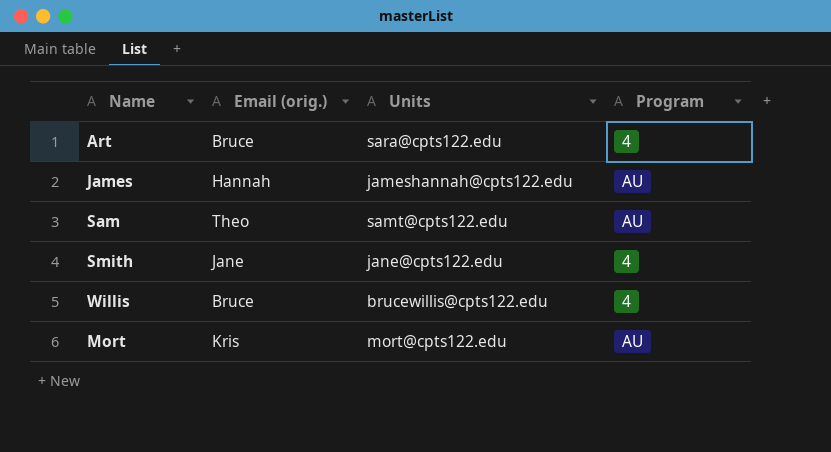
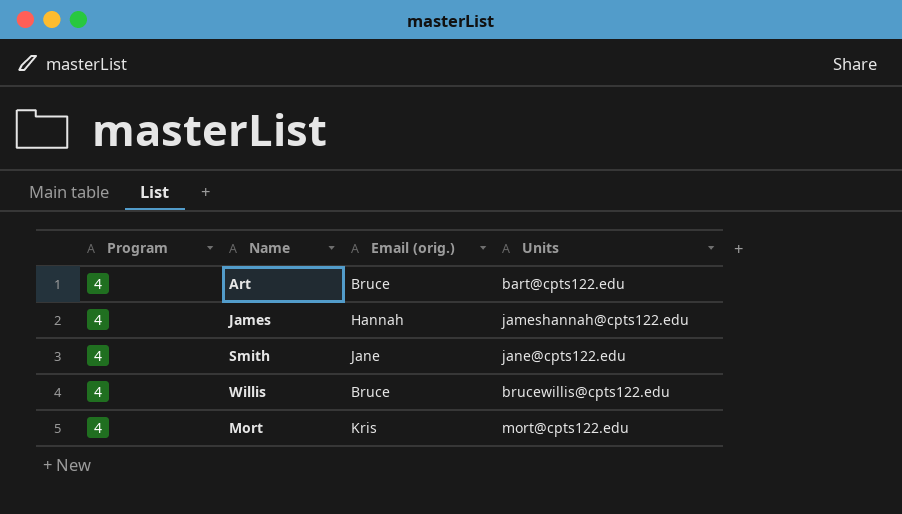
column Program | position: 4 -> 1
row Sam: Theo | samt@cpts122.edu | AU -> none
Art | Units: sara@cpts122.edu -> bart@cpts122.edu
James | Program: AU -> 4
Mort | Program: AU -> 4

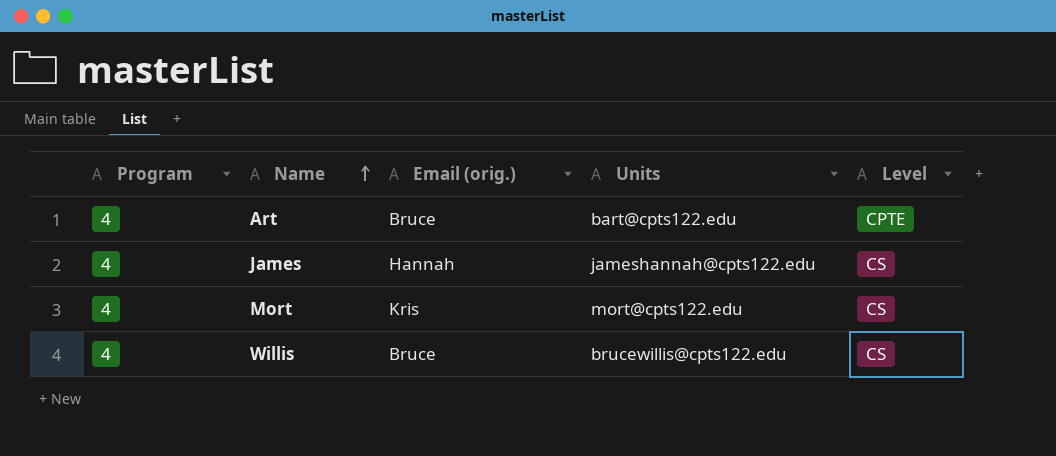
row order: none -> Name ascending
column Level | position: none -> 5
row Smith: 4 | Jane | jane@cpts122.edu -> none

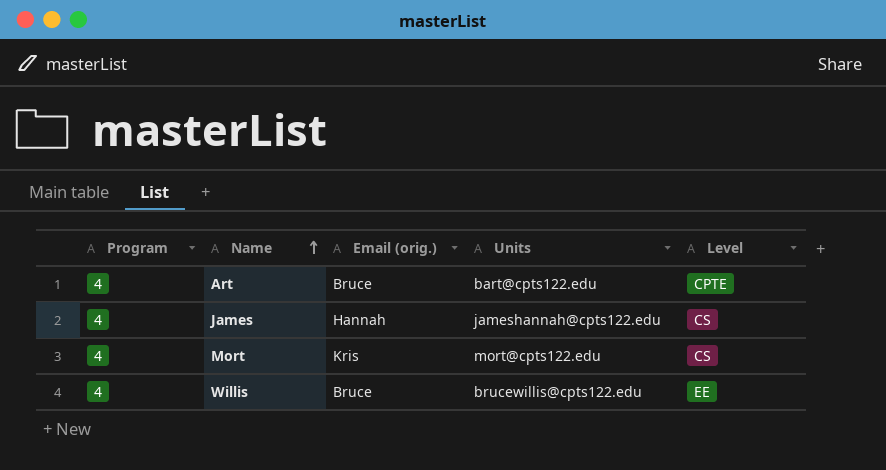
Willis | Level: CS -> EE

